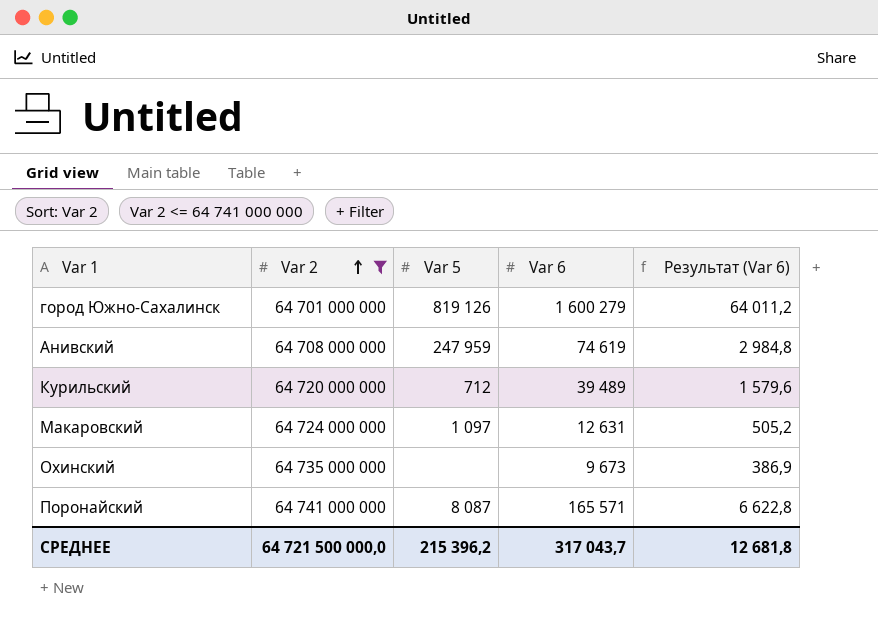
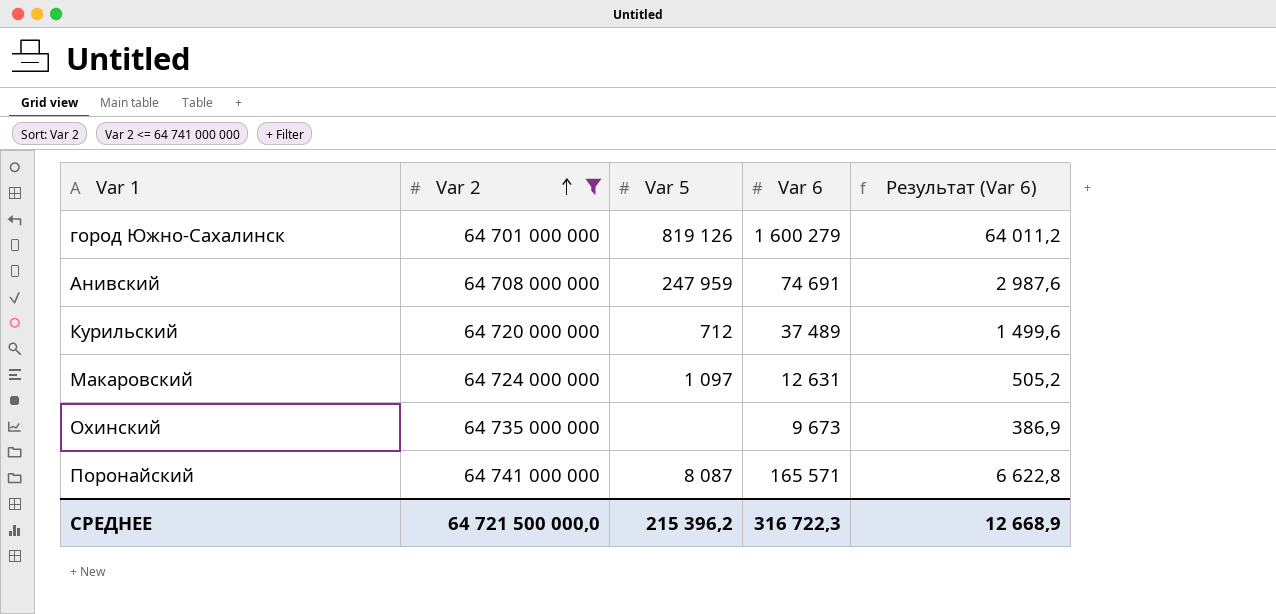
Анивский | Var 6: 74 619 -> 74 691
Анивский | Результат (Var 6): 2 984,8 -> 2 987,6
Курильский | Var 6: 39 489 -> 37 489
Курильский | Результат (Var 6): 1 579,6 -> 1 499,6
СРЕДНЕЕ | Var 6: 317 043,7 -> 316 722,3
СРЕДНЕЕ | Результат (Var 6): 12 681,8 -> 12 668,9

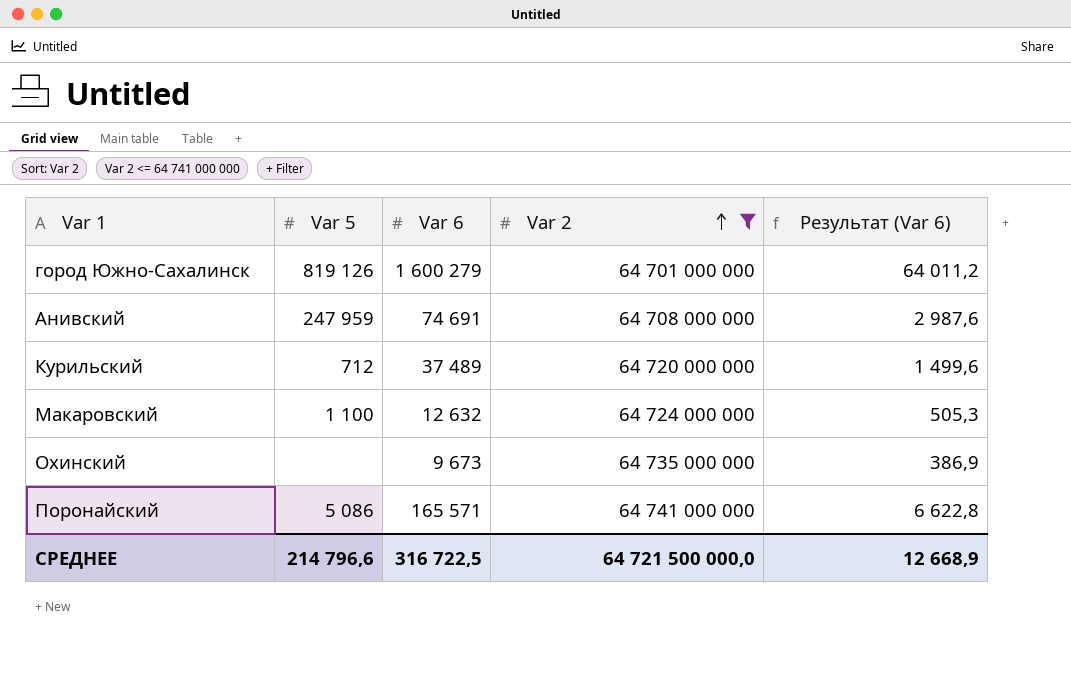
column Var 2 | position: 2 -> 4
Макаровский | Var 5: 1 097 -> 1 100
Макаровский | Var 6: 12 631 -> 12 632
Макаровский | Результат (Var 6): 505,2 -> 505,3
Поронайский | Var 5: 8 087 -> 5 086
СРЕДНЕЕ | Var 5: 215 396,2 -> 214 796,6
СРЕДНЕЕ | Var 6: 316 722,3 -> 316 722,5

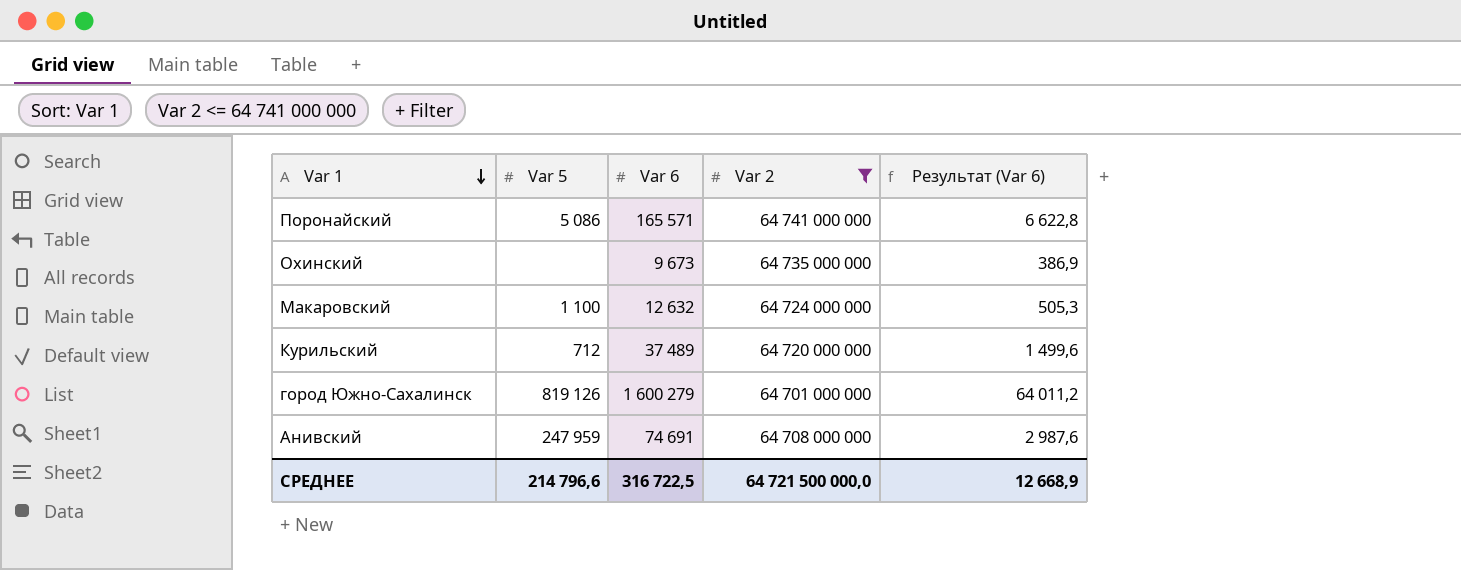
row order: Var 2 ascending -> Var 1 descending

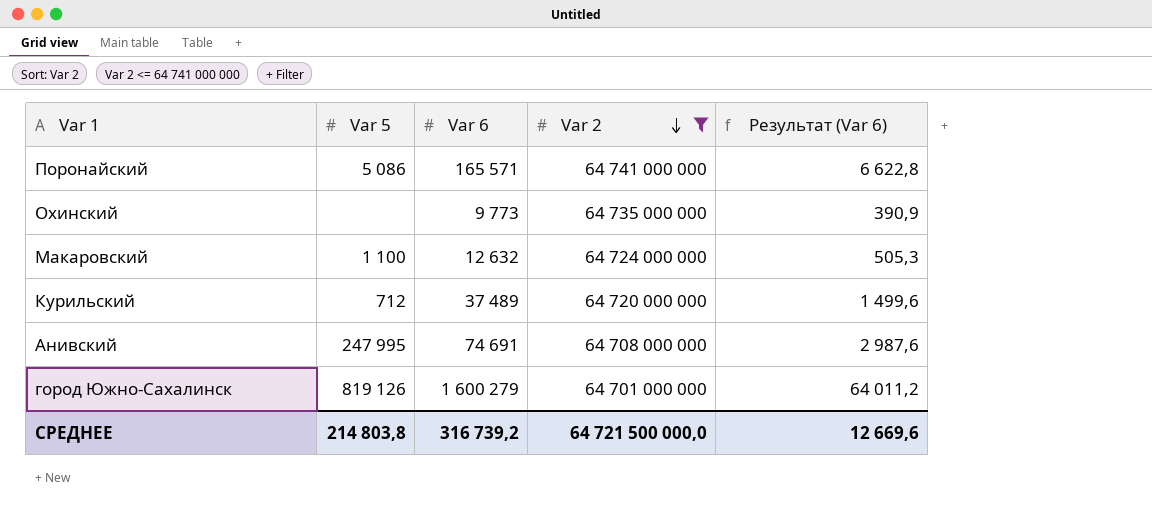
row order: Var 1 descending -> Var 2 descending
Охинский | Var 6: 9 673 -> 9 773
Охинский | Результат (Var 6): 386,9 -> 390,9
Анивский | Var 5: 247 959 -> 247 995
СРЕДНЕЕ | Var 5: 214 796,6 -> 214 803,8
СРЕДНЕЕ | Var 6: 316 722,5 -> 316 739,2
СРЕДНЕЕ | Результат (Var 6): 12 668,9 -> 12 669,6

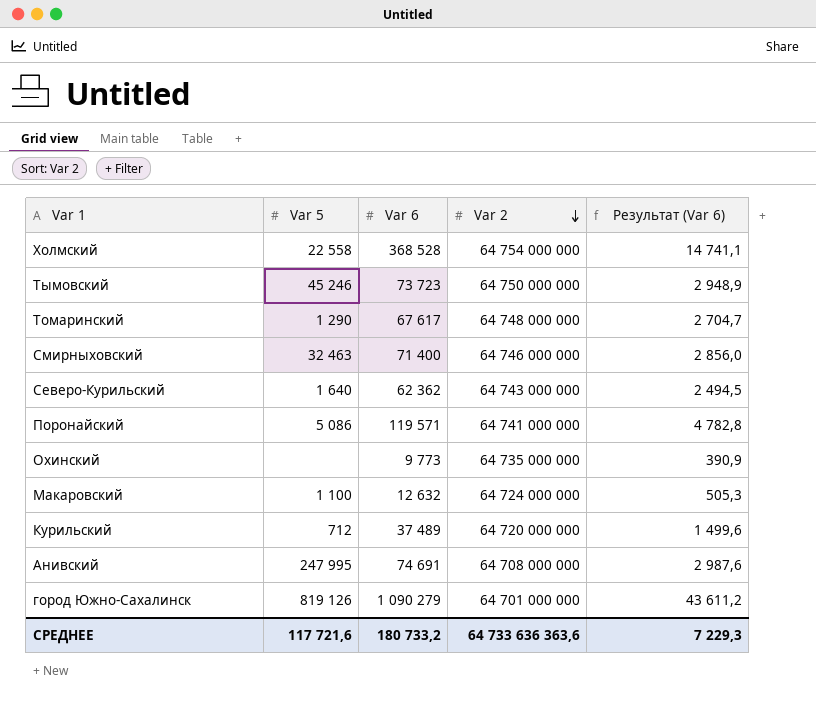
filter: Var 2 <= 64 741 000 000 -> none
Поронайский | Var 6: 165 571 -> 119 571
Поронайский | Результат (Var 6): 6 622,8 -> 4 782,8
город Южно-Сахалинск | Var 6: 1 600 279 -> 1 090 279
город Южно-Сахалинск | Результат (Var 6): 64 011,2 -> 43 611,2
СРЕДНЕЕ | Var 5: 214 803,8 -> 117 721,6
СРЕДНЕЕ | Var 6: 316 739,2 -> 180 733,2
СРЕДНЕЕ | Var 2: 64 721 500 000,0 -> 64 733 636 363,6
СРЕДНЕЕ | Результат (Var 6): 12 669,6 -> 7 229,3

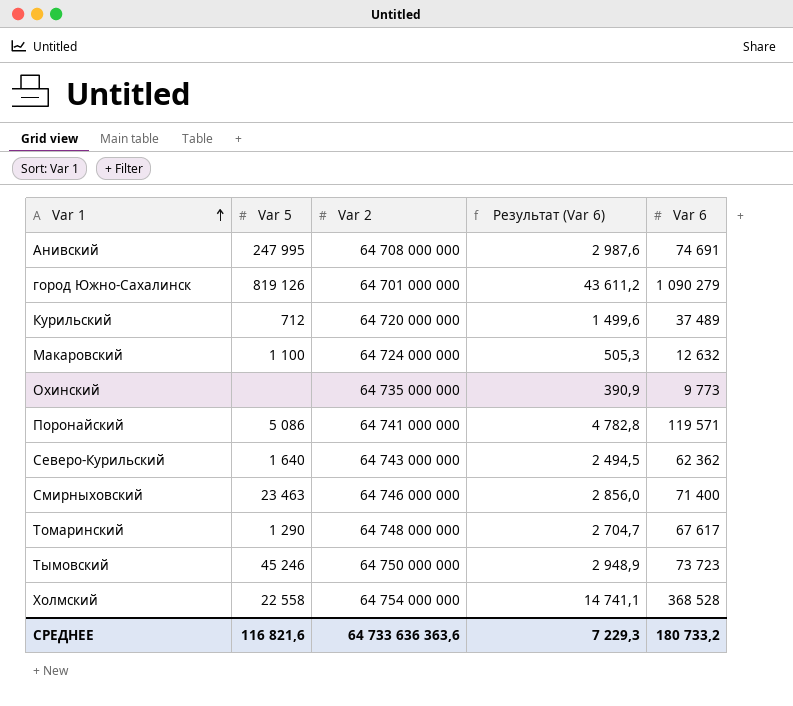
row order: Var 2 descending -> Var 1 ascending
column Var 6 | position: 3 -> 5
Смирныховский | Var 5: 32 463 -> 23 463
СРЕДНЕЕ | Var 5: 117 721,6 -> 116 821,6

